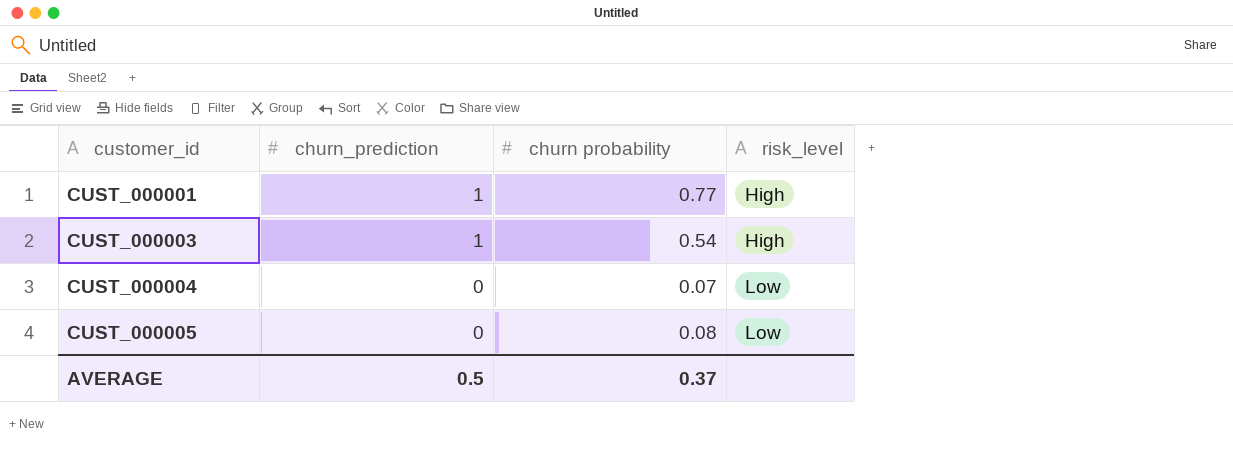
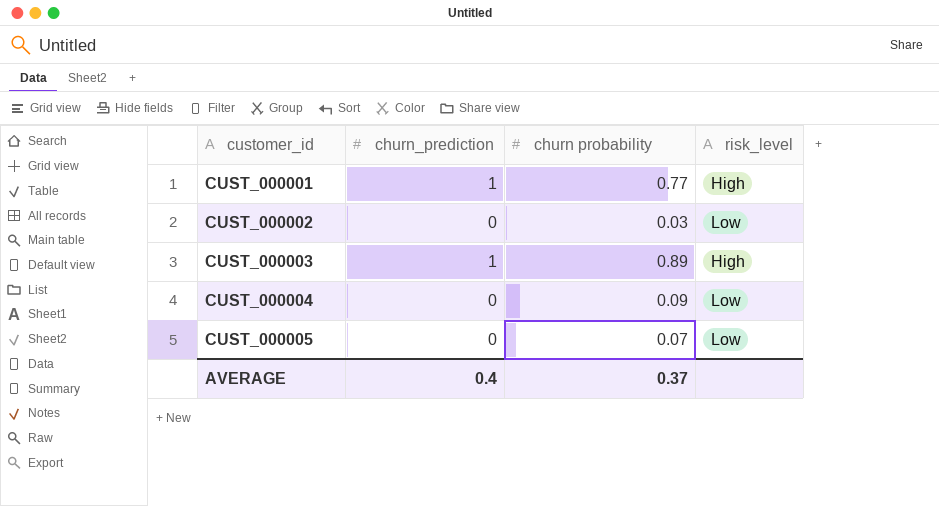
row CUST_000002: none -> 0 | 0.03 | Low
CUST_000003 | churn probability: 0.54 -> 0.89
CUST_000004 | churn probability: 0.07 -> 0.09
CUST_000005 | churn probability: 0.08 -> 0.07
AVERAGE | churn_prediction: 0.5 -> 0.4

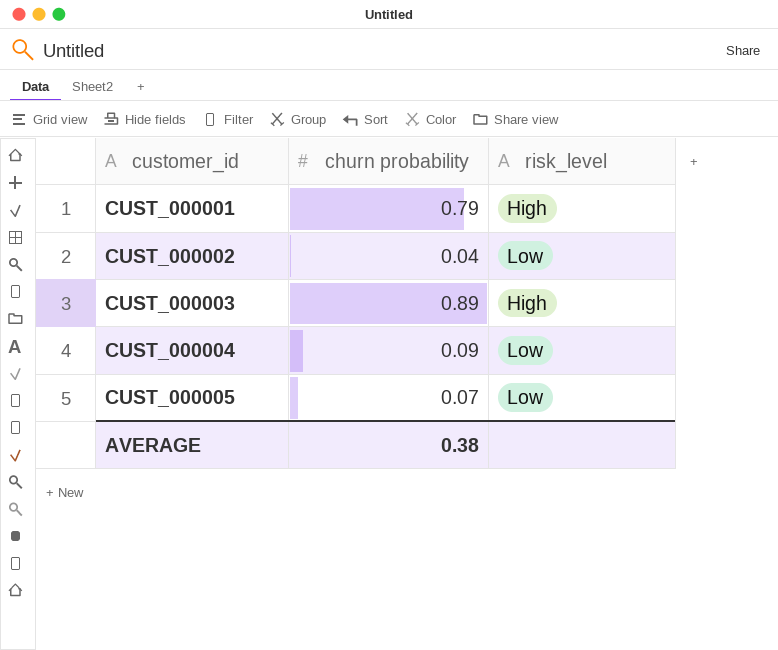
column churn_prediction | position: 2 -> none
CUST_000001 | churn probability: 0.77 -> 0.79
CUST_000002 | churn probability: 0.03 -> 0.04
AVERAGE | churn probability: 0.37 -> 0.38

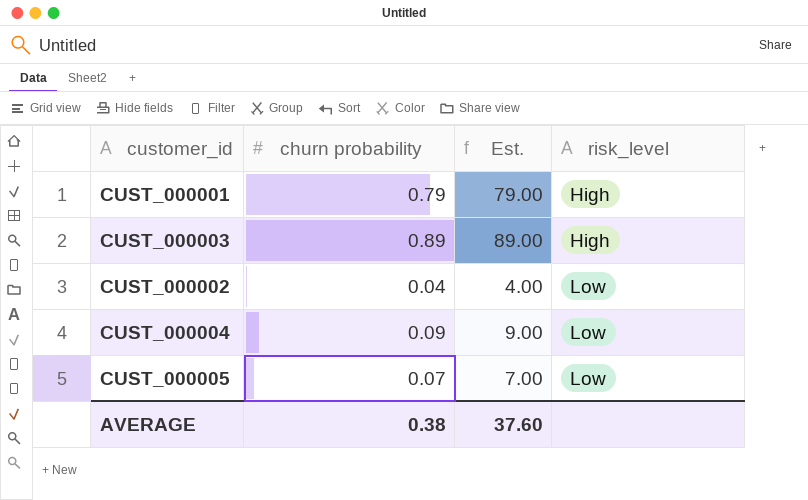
row order: customer_id ascending -> risk_level ascending
column Est. | formula: none -> [churn probability] * 100

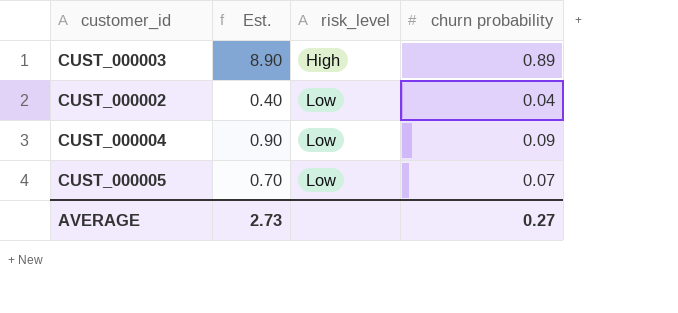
column Est. | formula: [churn probability] * 100 -> [churn probability] * 10
column churn probability | position: 2 -> 4
row CUST_000001: 0.79 | 79.00 | High -> none
AVERAGE | Est.: 37.60 -> 2.73
AVERAGE | churn probability: 0.38 -> 0.27

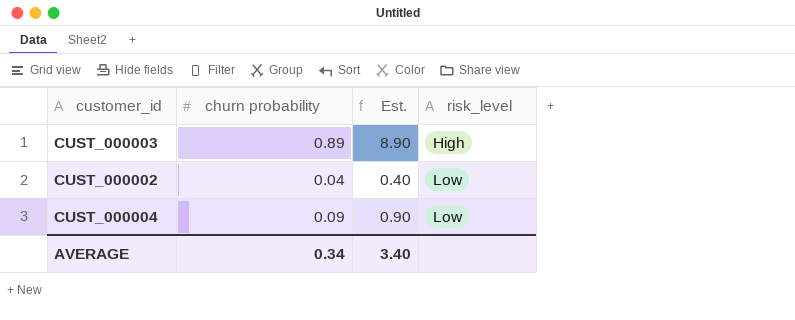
column churn probability | position: 4 -> 2
row CUST_000005: 0.70 | Low | 0.07 -> none
AVERAGE | churn probability: 0.27 -> 0.34
AVERAGE | Est.: 2.73 -> 3.40

